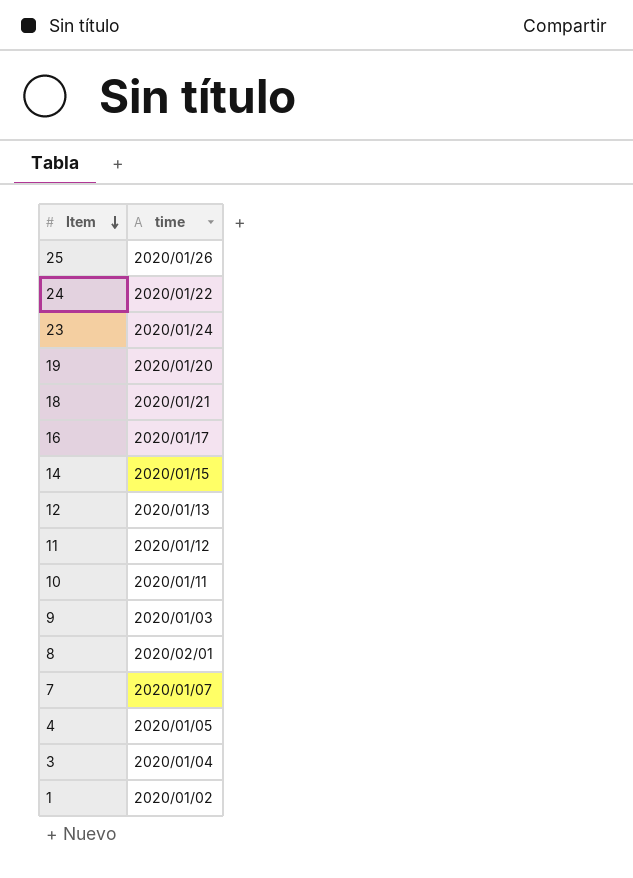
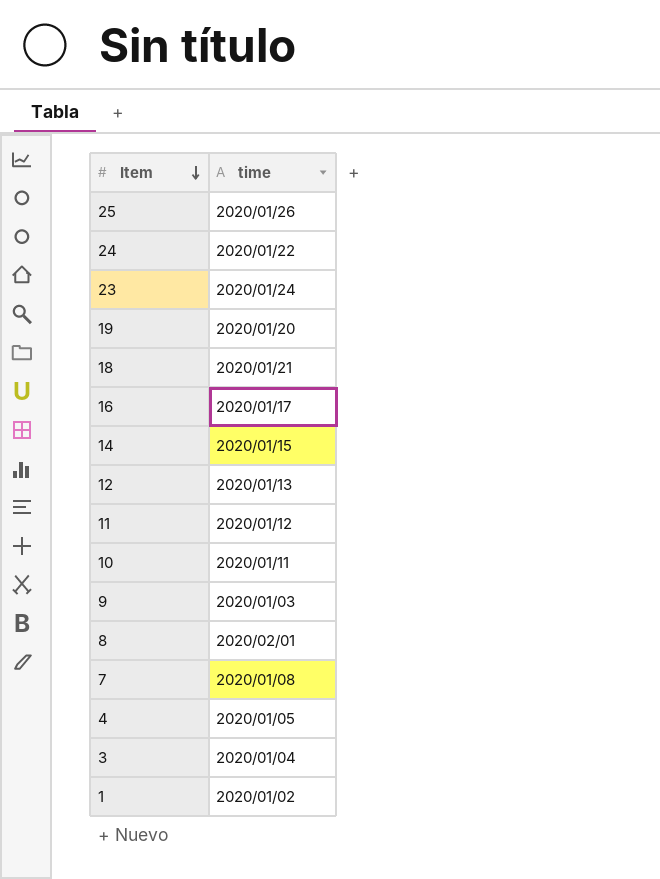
7 | time: 2020/01/07 -> 2020/01/08

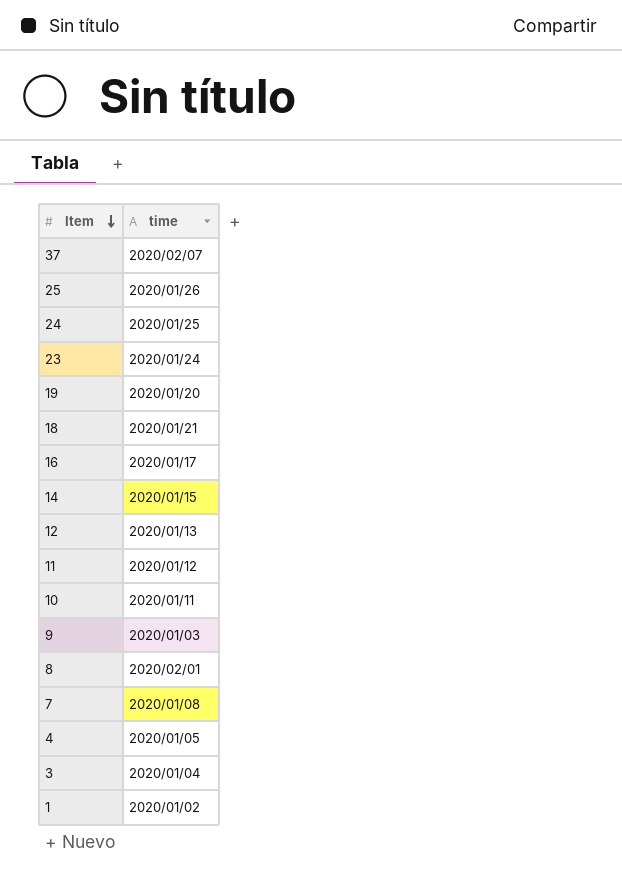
row 37: none -> 2020/02/07
24 | time: 2020/01/22 -> 2020/01/25

